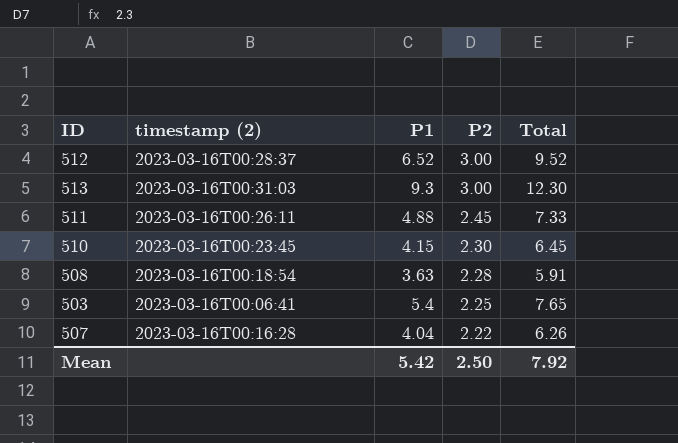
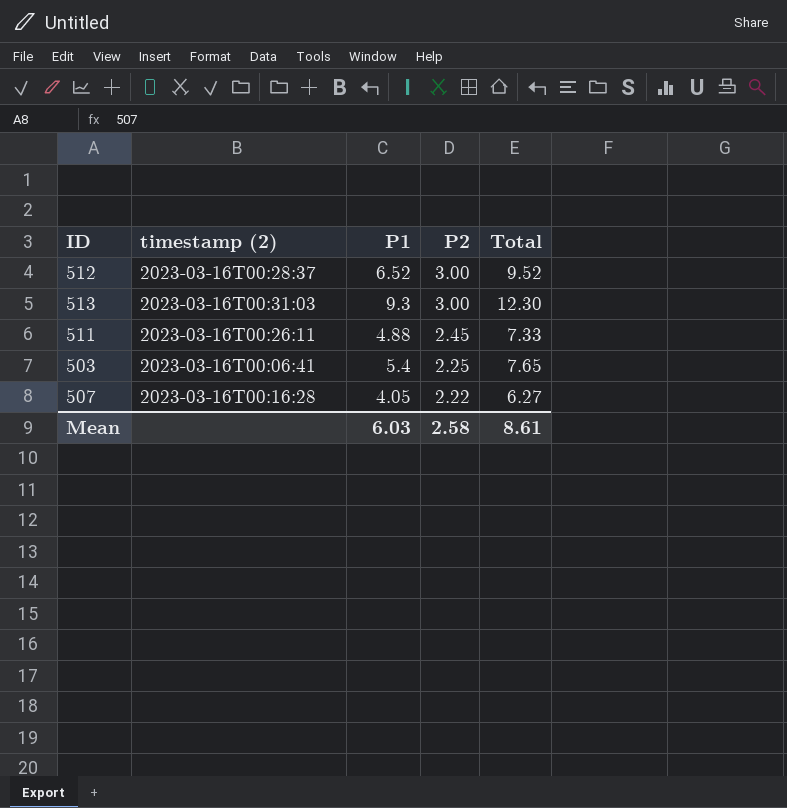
row 510: 2023-03-16T00:23:45 | 4.15 | 2.30 | 6.45 -> none
row 508: 2023-03-16T00:18:54 | 3.63 | 2.28 | 5.91 -> none
507 | P1: 4.04 -> 4.05
507 | Total: 6.26 -> 6.27
Mean | P1: 5.42 -> 6.03
Mean | P2: 2.50 -> 2.58
Mean | Total: 7.92 -> 8.61

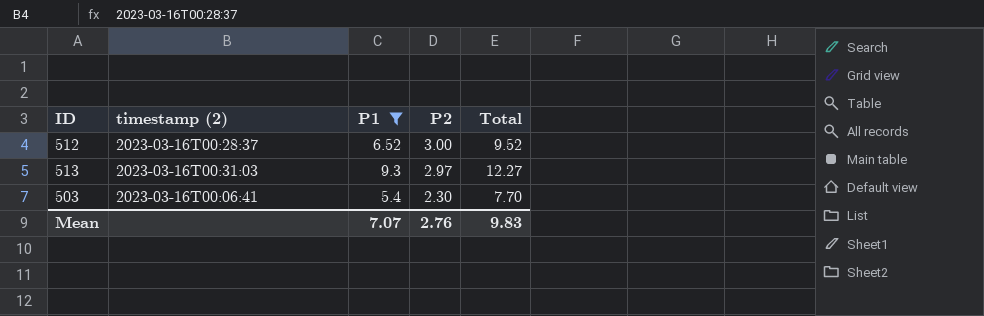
filter: none -> P1 >= 5.4
513 | P2: 3.00 -> 2.97
513 | Total: 12.30 -> 12.27
503 | P2: 2.25 -> 2.30
503 | Total: 7.65 -> 7.70
Mean | P1: 6.03 -> 7.07
Mean | P2: 2.58 -> 2.76
Mean | Total: 8.61 -> 9.83

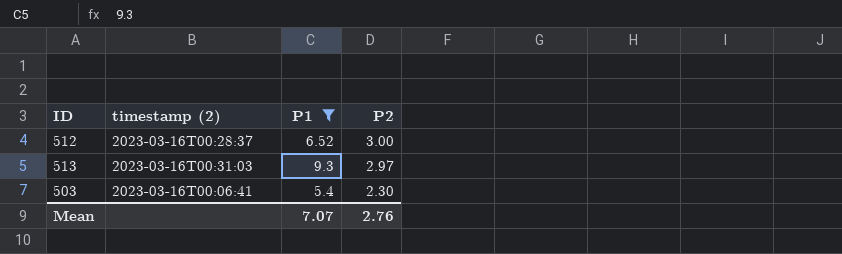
column Total | formula: [P1] + [P2] -> none

